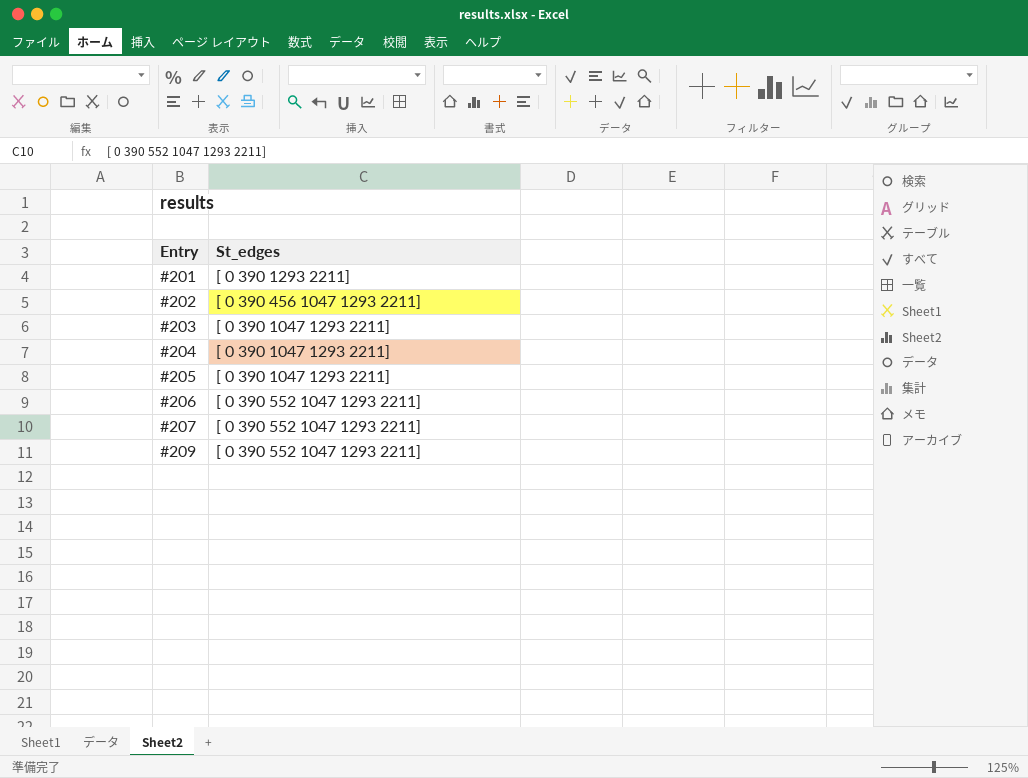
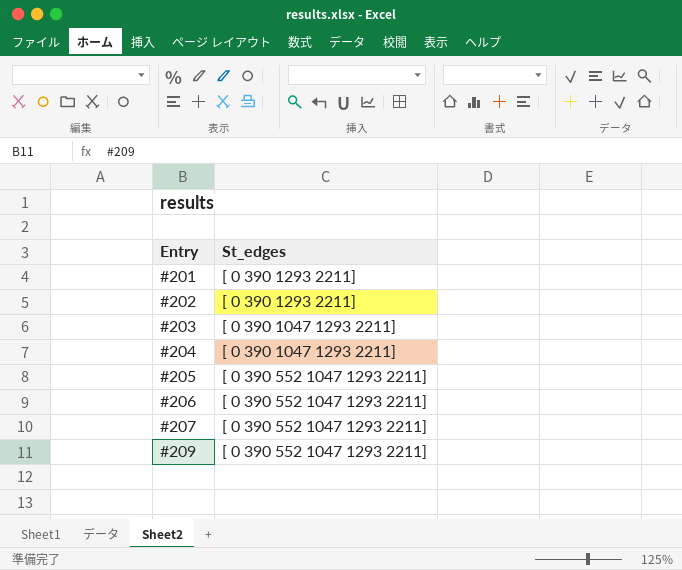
#202 | St_edges: [ 0 390 456 1047 1293 2211] -> [ 0 390 1293 2211]
#205 | St_edges: [ 0 390 1047 1293 2211] -> [ 0 390 552 1047 1293 2211]

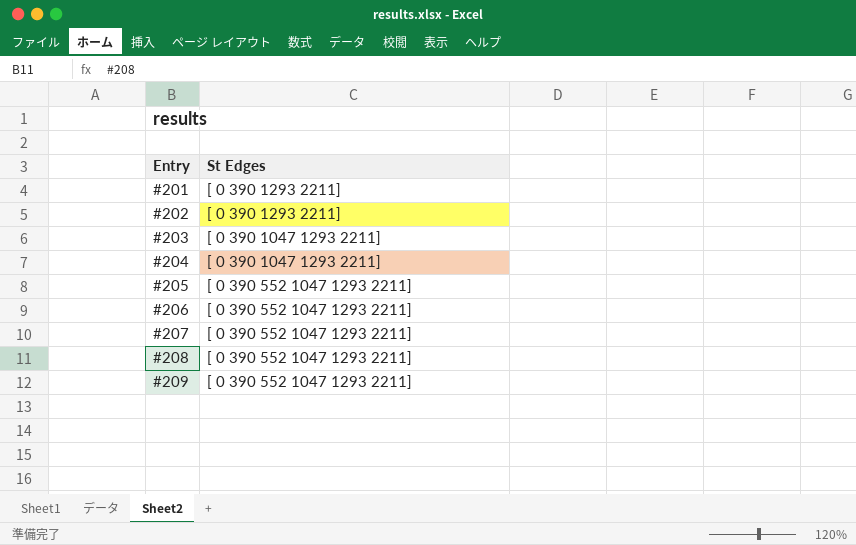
column name: St_edges -> St Edges
row #208: none -> [ 0 390 552 1047 1293 2211]

